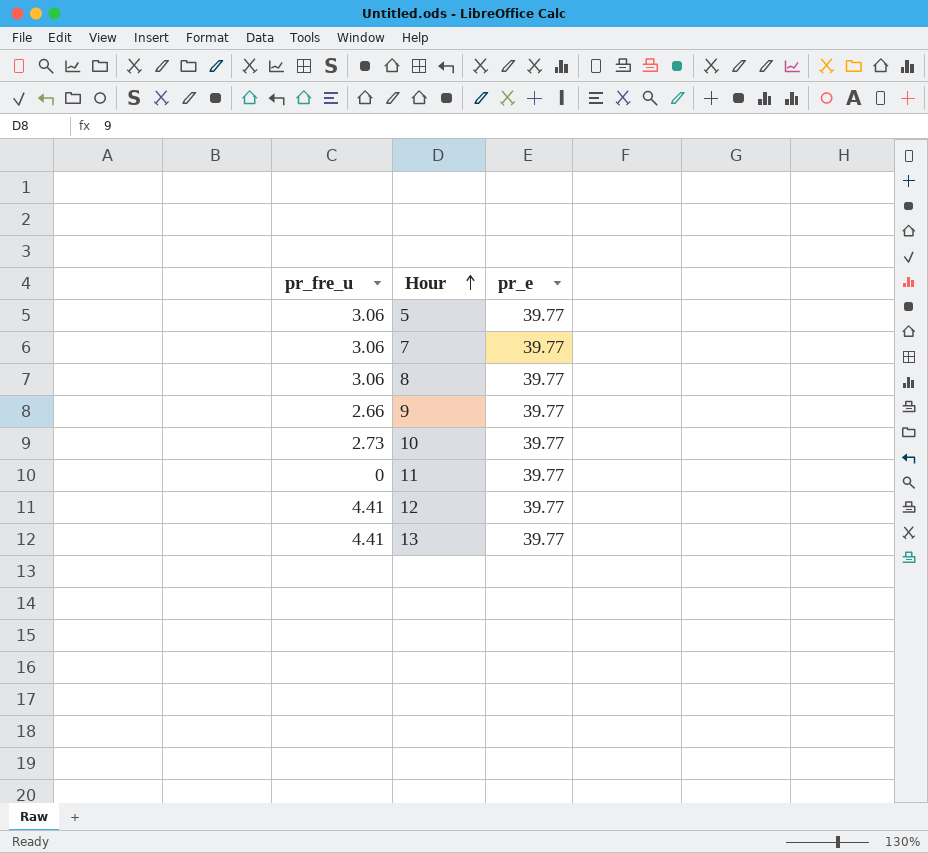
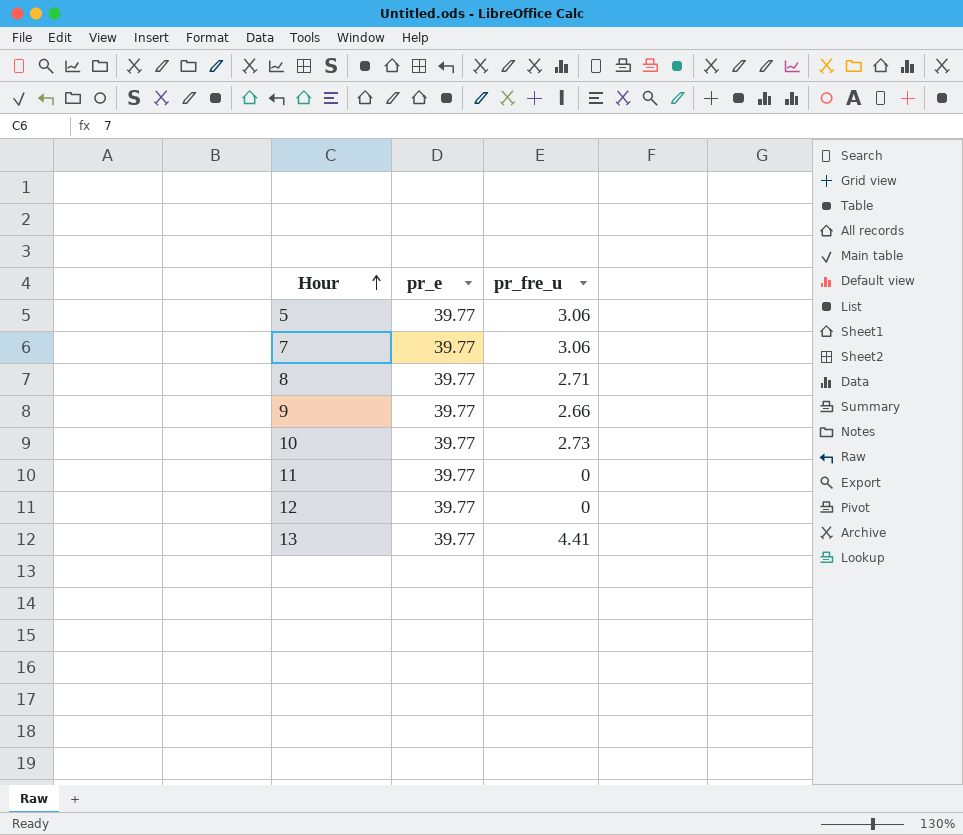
column pr_fre_u | position: 1 -> 3
8 | pr_fre_u: 3.06 -> 2.71
12 | pr_fre_u: 4.41 -> 0

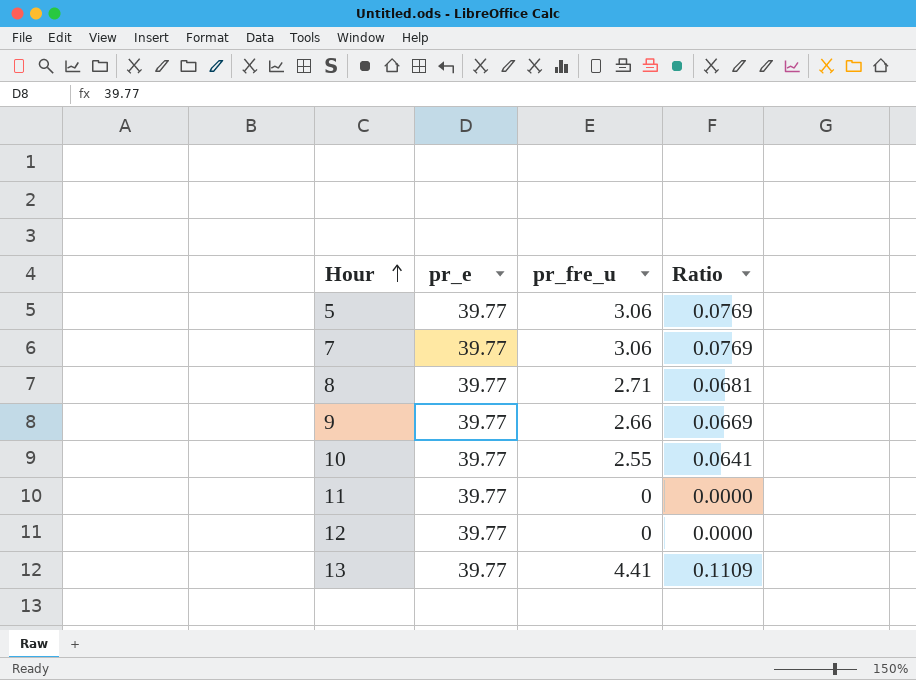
column Ratio | formula: none -> [pr_fre_u] / [pr_e]
10 | pr_fre_u: 2.73 -> 2.55

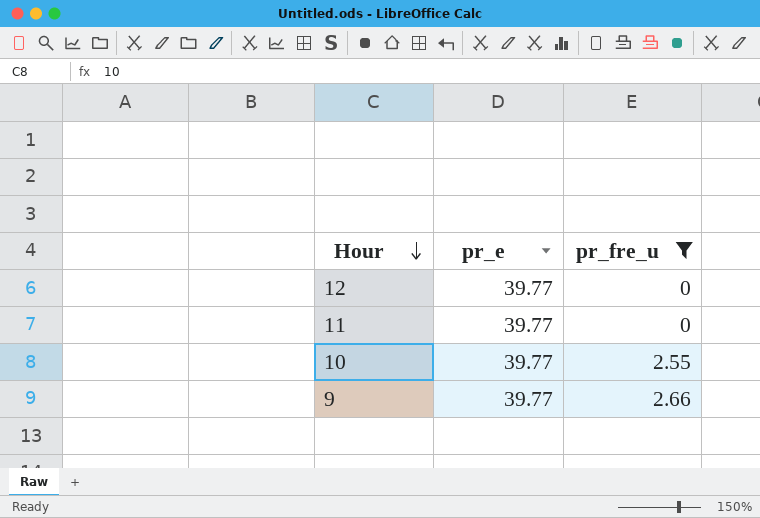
filter: none -> pr_fre_u <= 2.66
row order: Hour ascending -> Hour descending
column Ratio | formula: [pr_fre_u] / [pr_e] -> none

